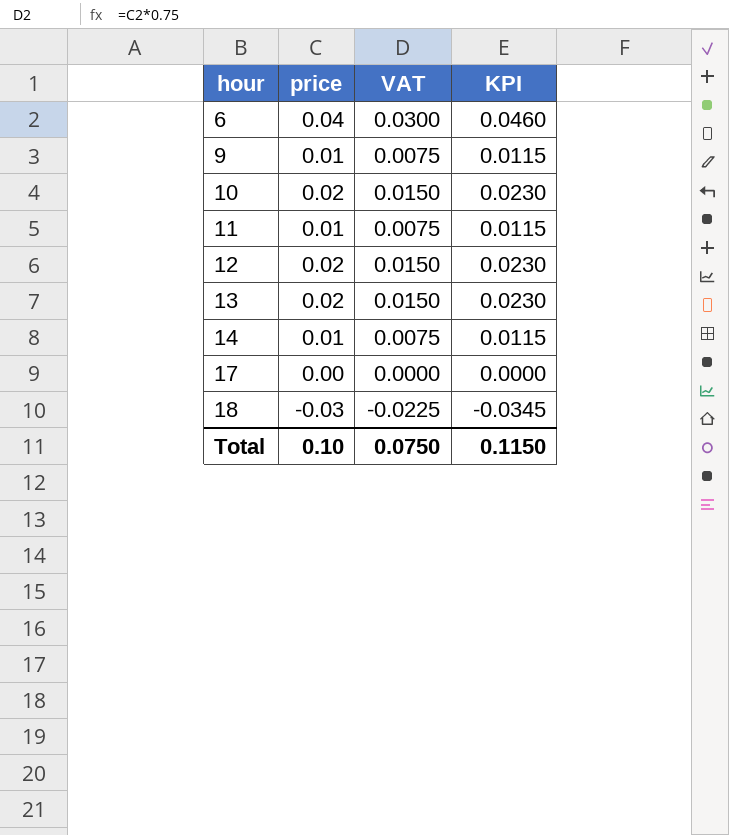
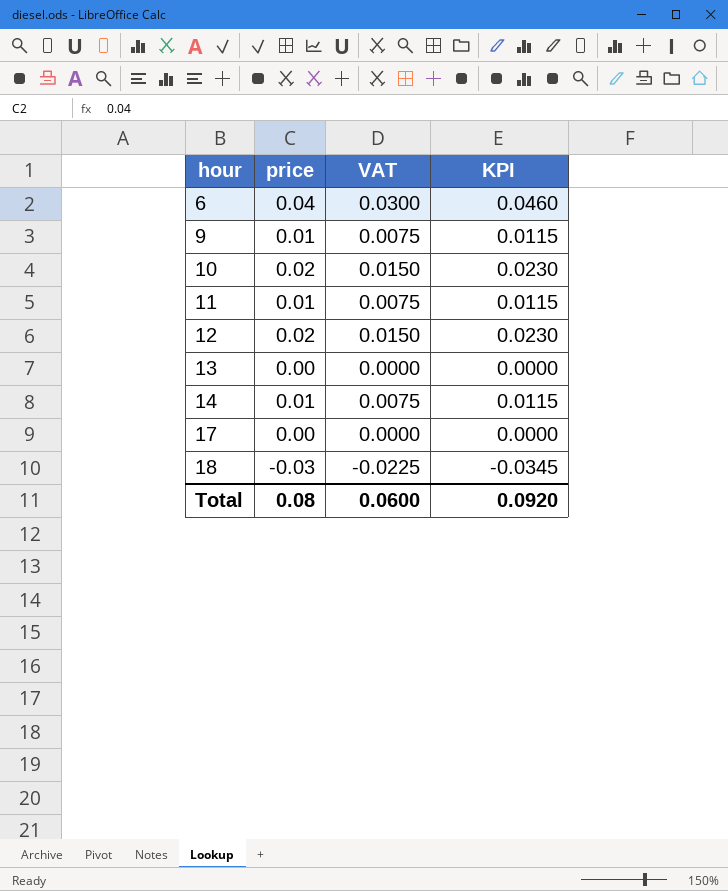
13 | price: 0.02 -> 0.00
13 | VAT: 0.0150 -> 0.0000
13 | KPI: 0.0230 -> 0.0000
Total | price: 0.10 -> 0.08
Total | VAT: 0.0750 -> 0.0600
Total | KPI: 0.1150 -> 0.0920

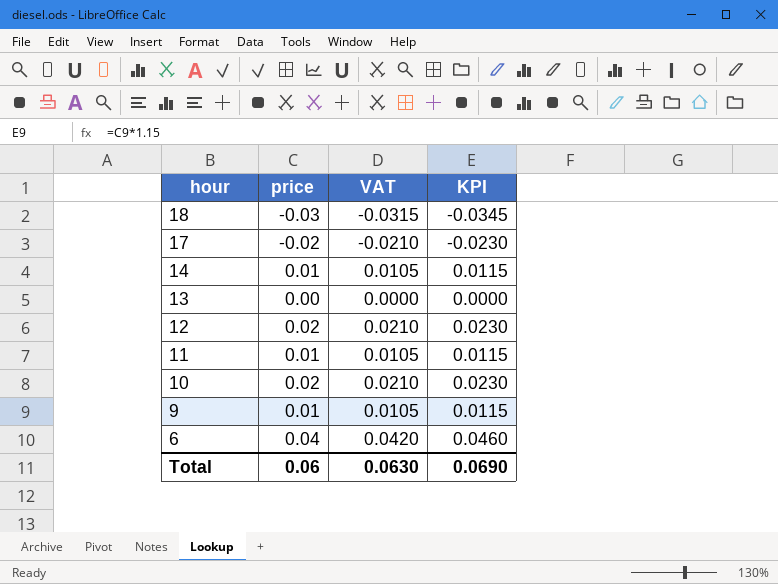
row order: hour ascending -> hour descending
column VAT | formula: [price] * 0.75 -> [price] * 1.05
17 | price: 0.00 -> -0.02
17 | KPI: 0.0000 -> -0.0230
Total | price: 0.08 -> 0.06
Total | VAT: 0.0600 -> 0.0630
Total | KPI: 0.0920 -> 0.0690

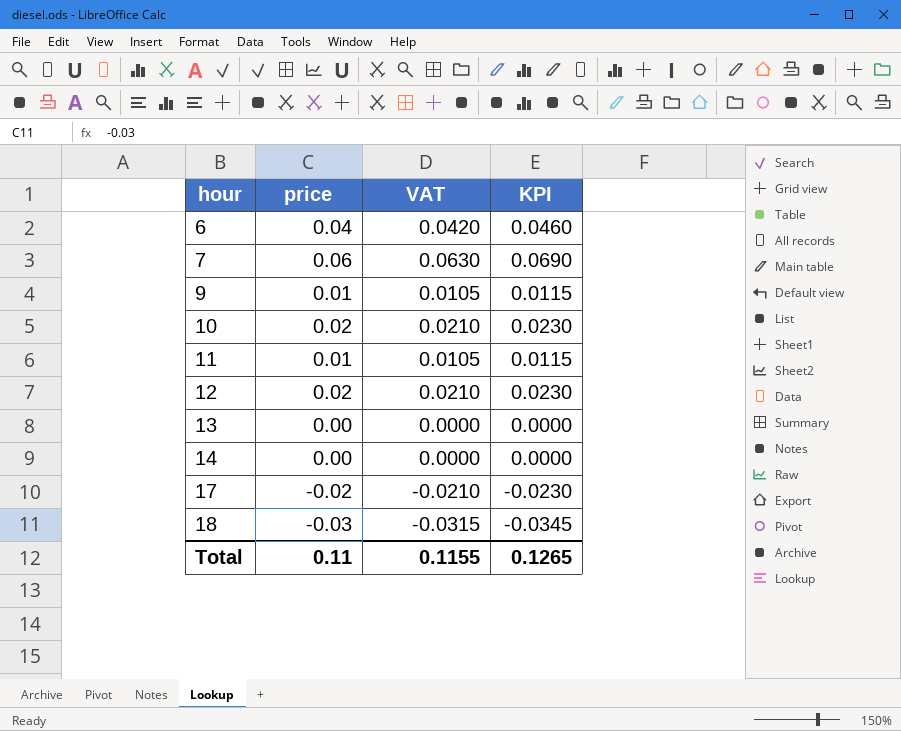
row order: hour descending -> hour ascending
row 7: none -> 0.06 | 0.0630 | 0.0690
14 | price: 0.01 -> 0.00
14 | VAT: 0.0105 -> 0.0000
14 | KPI: 0.0115 -> 0.0000
Total | price: 0.06 -> 0.11
Total | VAT: 0.0630 -> 0.1155
Total | KPI: 0.0690 -> 0.1265

